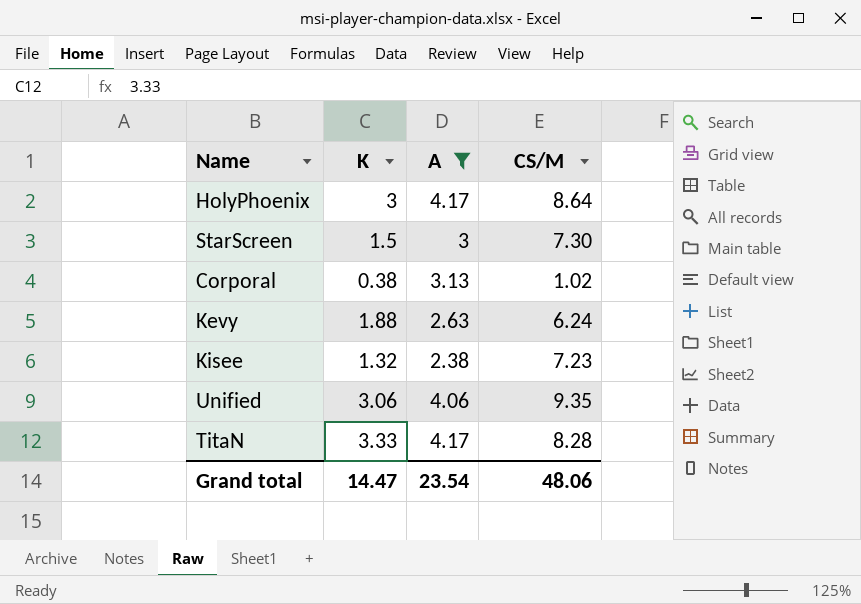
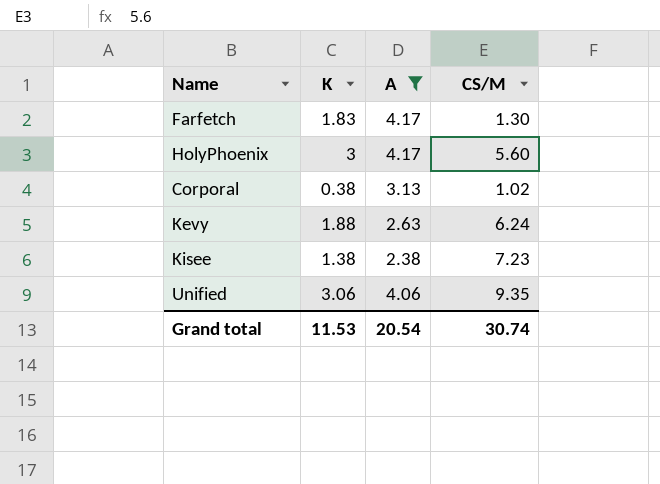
row StarScreen: 1.5 | 3 | 7.30 -> none
row TitaN: 3.33 | 4.17 | 8.28 -> none
row Farfetch: none -> 1.83 | 4.17 | 1.30
HolyPhoenix | CS/M: 8.64 -> 5.60
Kisee | K: 1.32 -> 1.38
Grand total | K: 14.47 -> 11.53
Grand total | A: 23.54 -> 20.54
Grand total | CS/M: 48.06 -> 30.74

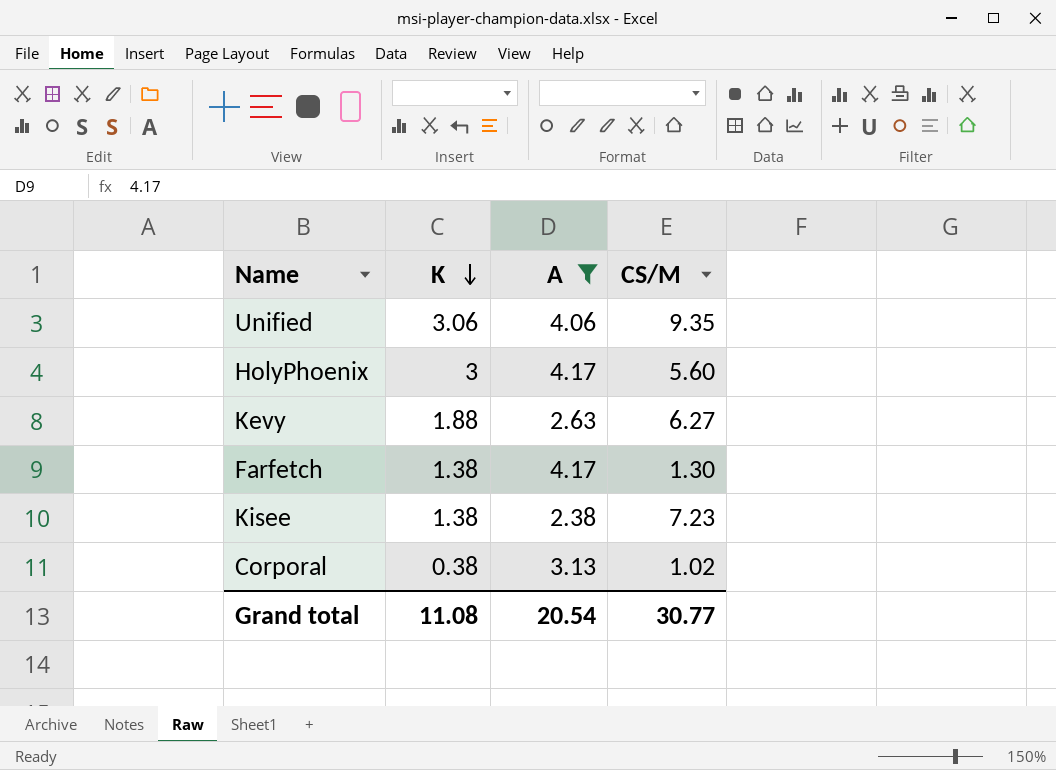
row order: none -> K descending
Kevy | CS/M: 6.24 -> 6.27
Farfetch | K: 1.83 -> 1.38
Grand total | K: 11.53 -> 11.08
Grand total | CS/M: 30.74 -> 30.77

